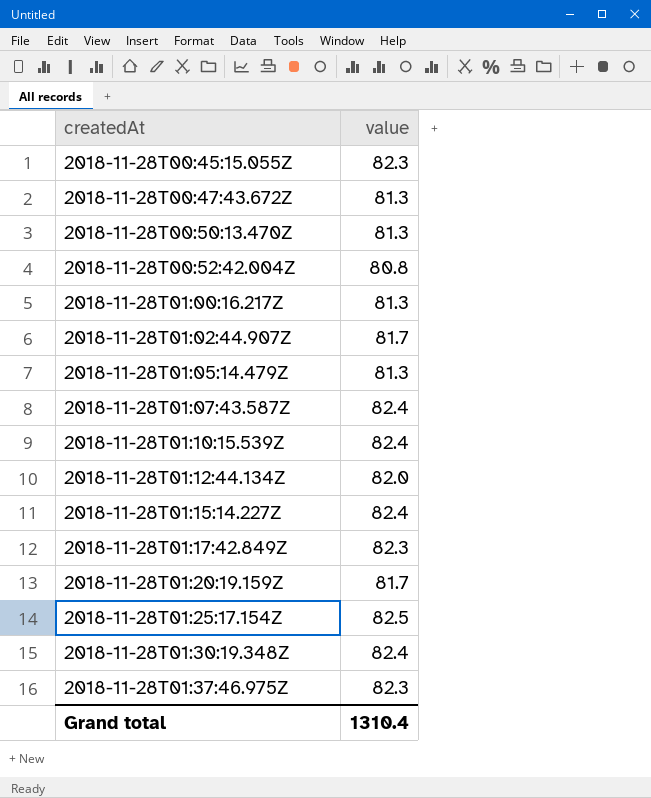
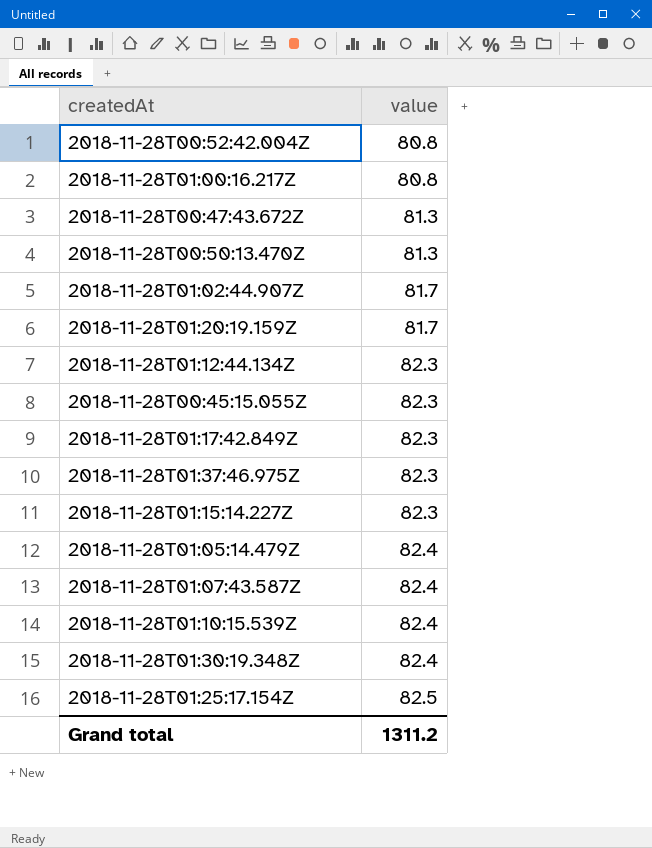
row order: createdAt ascending -> value ascending
2018-11-28T01:00:16.217Z | value: 81.3 -> 80.8
2018-11-28T01:12:44.134Z | value: 82.0 -> 82.3
2018-11-28T01:15:14.227Z | value: 82.4 -> 82.3
2018-11-28T01:05:14.479Z | value: 81.3 -> 82.4
Grand total | value: 1310.4 -> 1311.2

